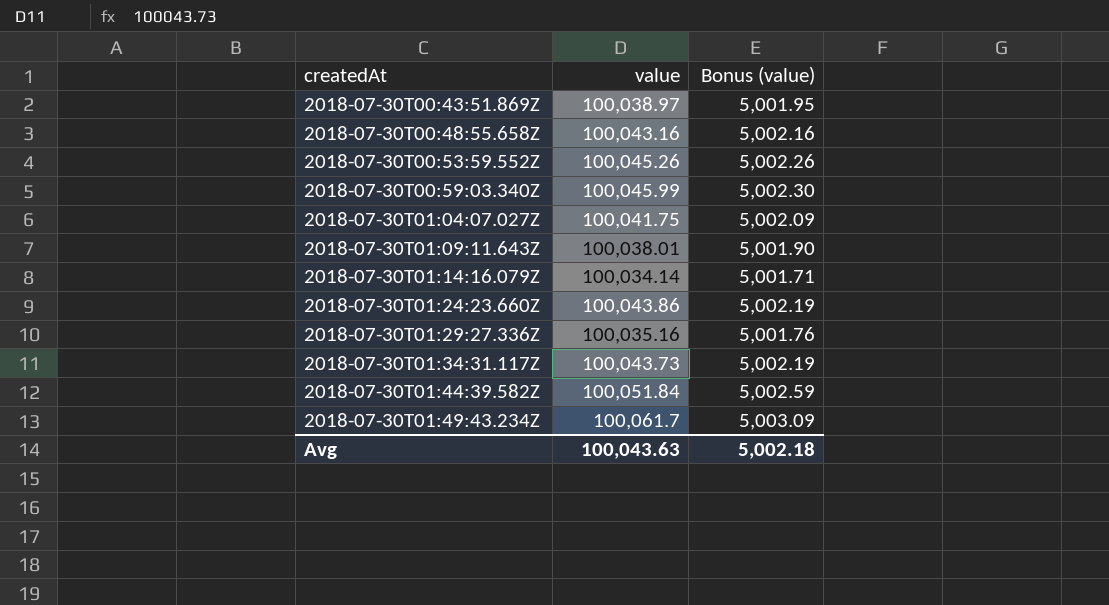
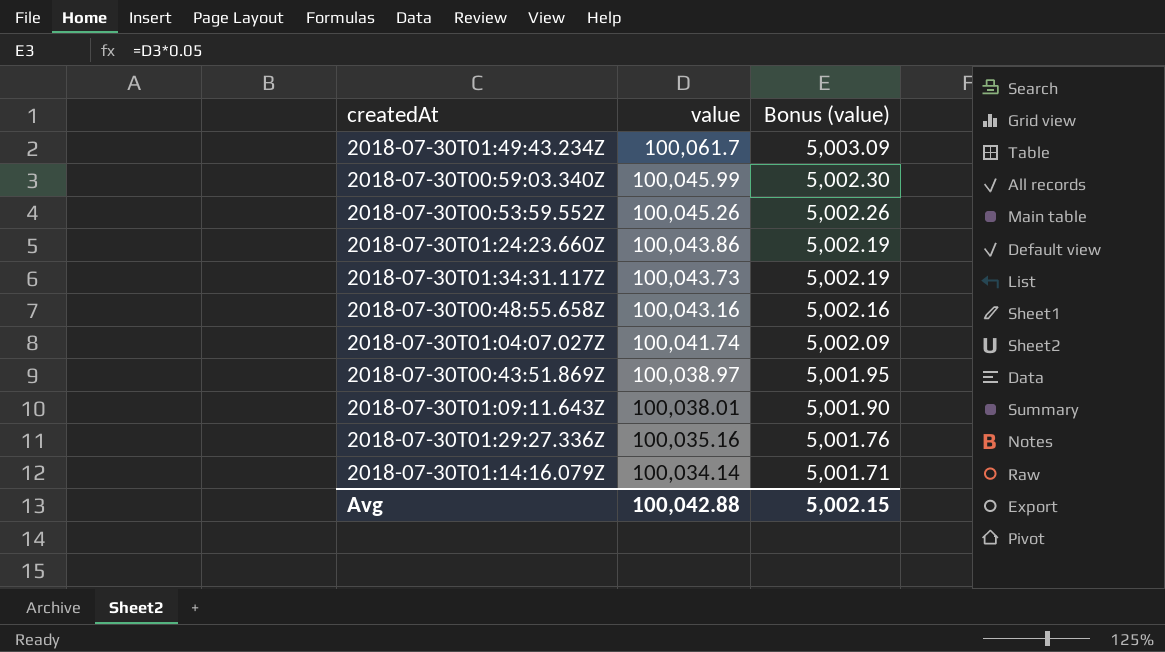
row order: createdAt ascending -> value descending
row 2018-07-30T01:44:39.582Z: 100,051.84 | 5,002.59 -> none
2018-07-30T01:04:07.027Z | value: 100,041.75 -> 100,041.74
Avg | value: 100,043.63 -> 100,042.88
Avg | Bonus (value): 5,002.18 -> 5,002.15

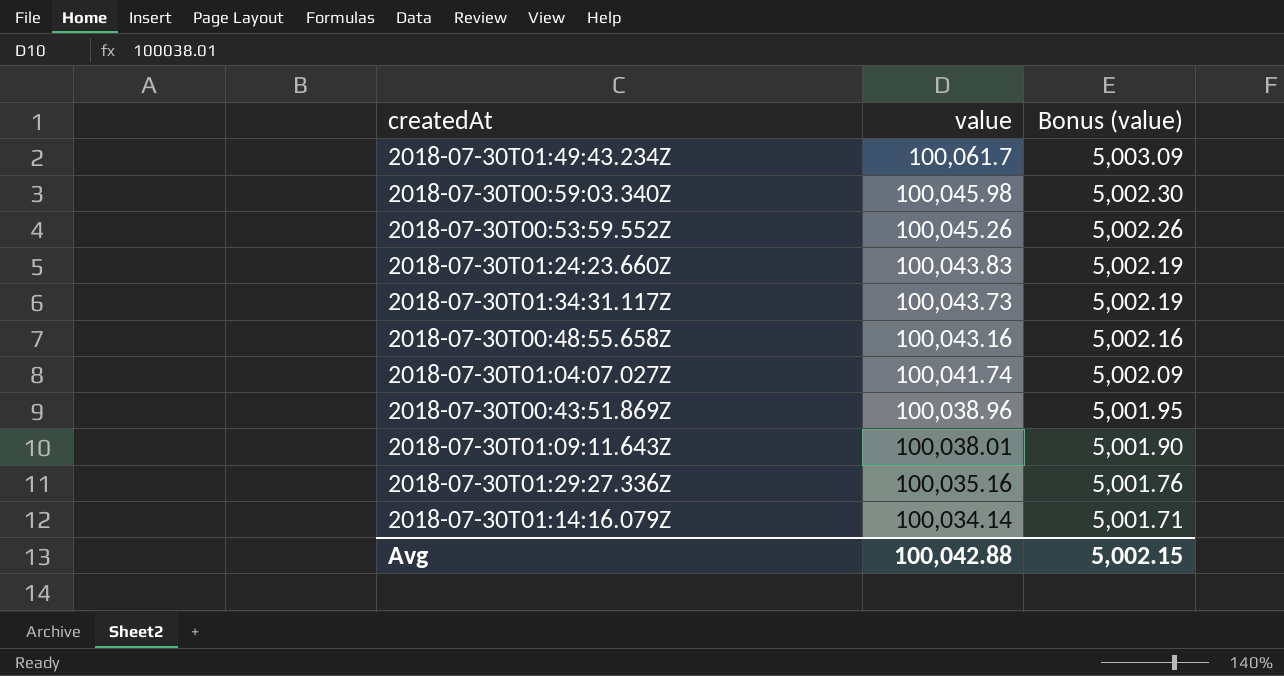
2018-07-30T00:59:03.340Z | value: 100,045.99 -> 100,045.98
2018-07-30T01:24:23.660Z | value: 100,043.86 -> 100,043.83
2018-07-30T00:43:51.869Z | value: 100,038.97 -> 100,038.96

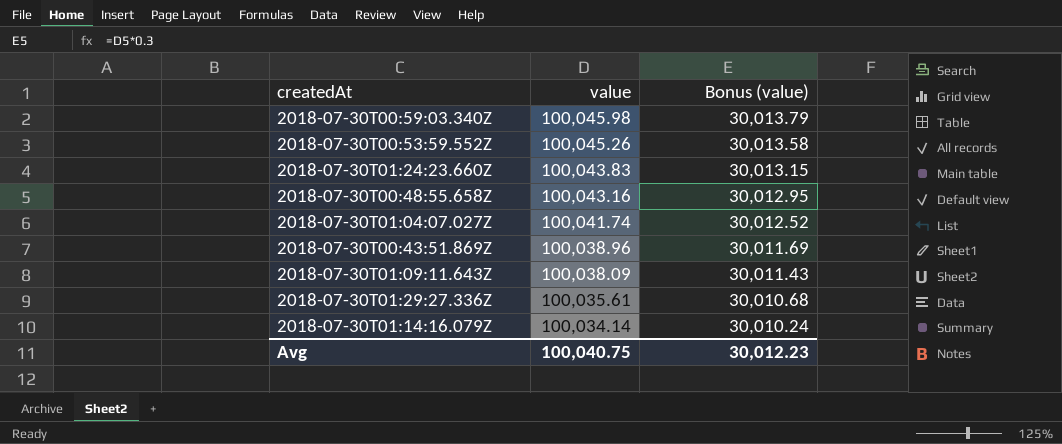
column Bonus (value) | formula: [value] * 0.05 -> [value] * 0.3
row 2018-07-30T01:49:43.234Z: 100,061.7 | 5,003.09 -> none
row 2018-07-30T01:34:31.117Z: 100,043.73 | 5,002.19 -> none
2018-07-30T01:09:11.643Z | value: 100,038.01 -> 100,038.09
2018-07-30T01:29:27.336Z | value: 100,035.16 -> 100,035.61
Avg | value: 100,042.88 -> 100,040.75
Avg | Bonus (value): 5,002.15 -> 30,012.23

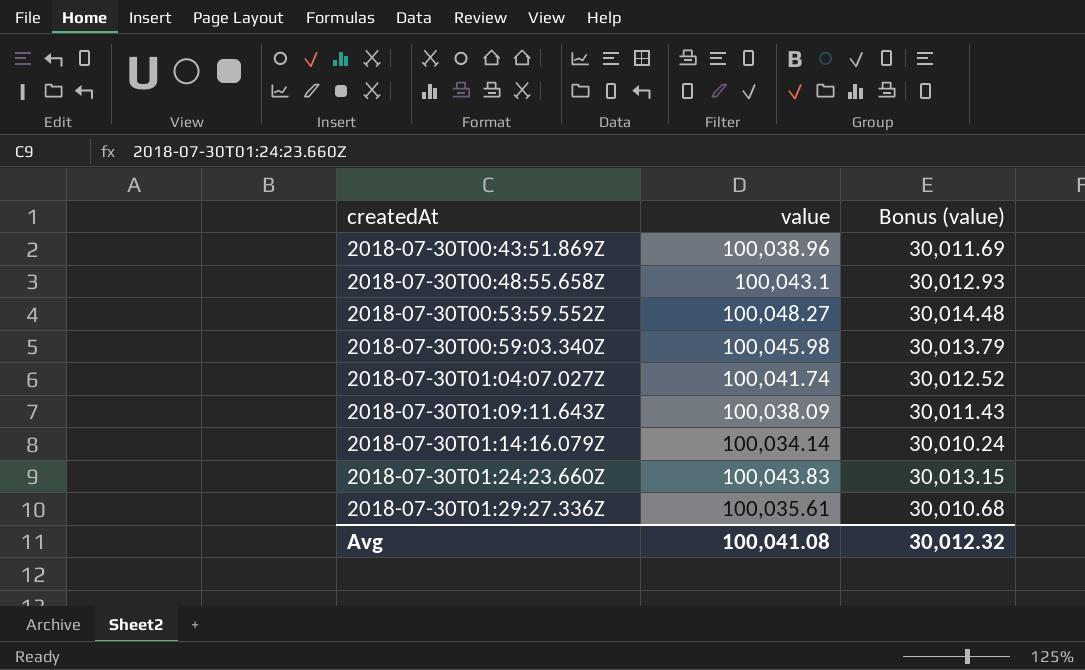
row order: value descending -> createdAt ascending
2018-07-30T00:48:55.658Z | value: 100,043.16 -> 100,043.1
2018-07-30T00:48:55.658Z | Bonus (value): 30,012.95 -> 30,012.93
2018-07-30T00:53:59.552Z | value: 100,045.26 -> 100,048.27
2018-07-30T00:53:59.552Z | Bonus (value): 30,013.58 -> 30,014.48
Avg | value: 100,040.75 -> 100,041.08
Avg | Bonus (value): 30,012.23 -> 30,012.32

